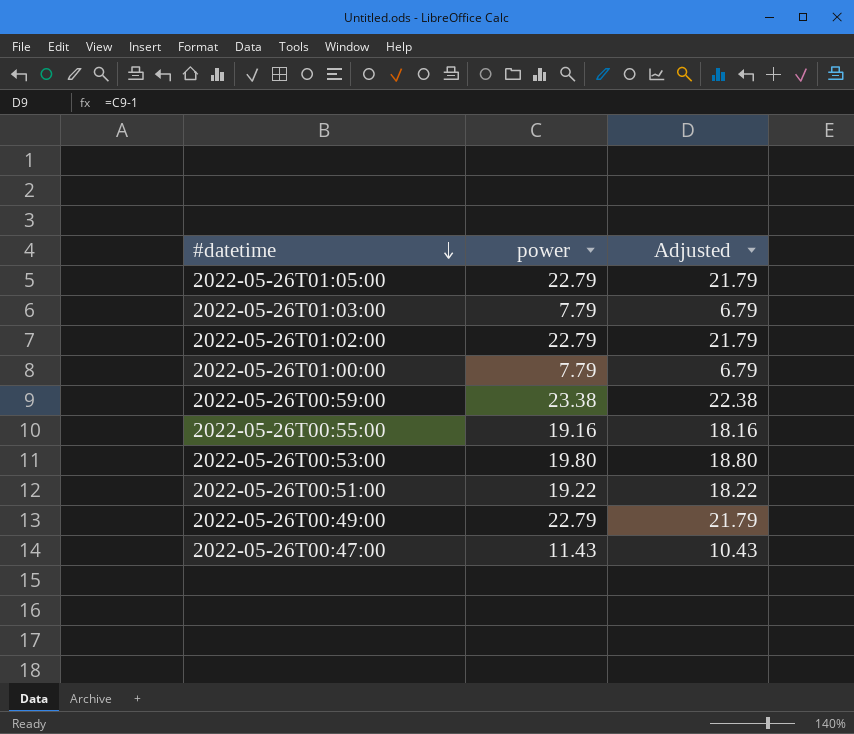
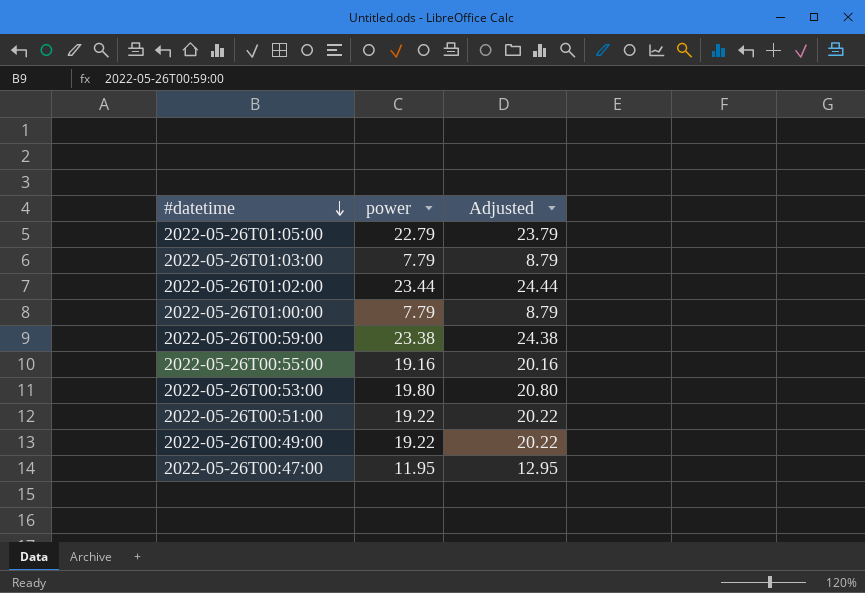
column Adjusted | formula: [power] - 1 -> [power] + 1
2022-05-26T01:02:00 | power: 22.79 -> 23.44
2022-05-26T00:49:00 | power: 22.79 -> 19.22
2022-05-26T00:47:00 | power: 11.43 -> 11.95

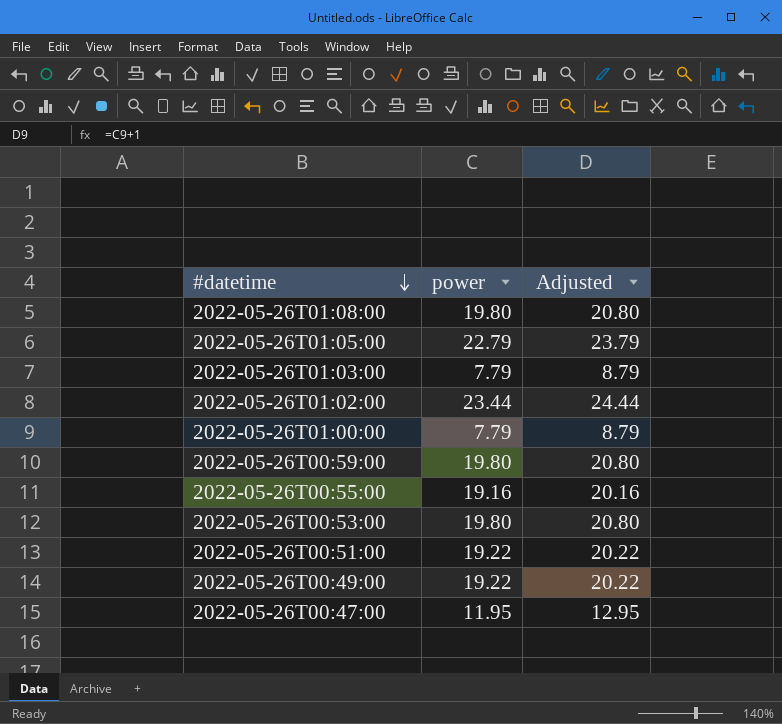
row 2022-05-26T01:08:00: none -> 19.80 | 20.80
2022-05-26T00:59:00 | power: 23.38 -> 19.80
2022-05-26T00:59:00 | Adjusted: 24.38 -> 20.80

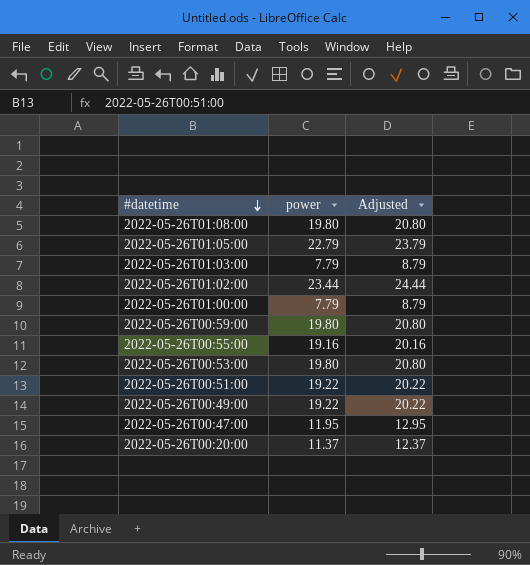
row 2022-05-26T00:20:00: none -> 11.37 | 12.37

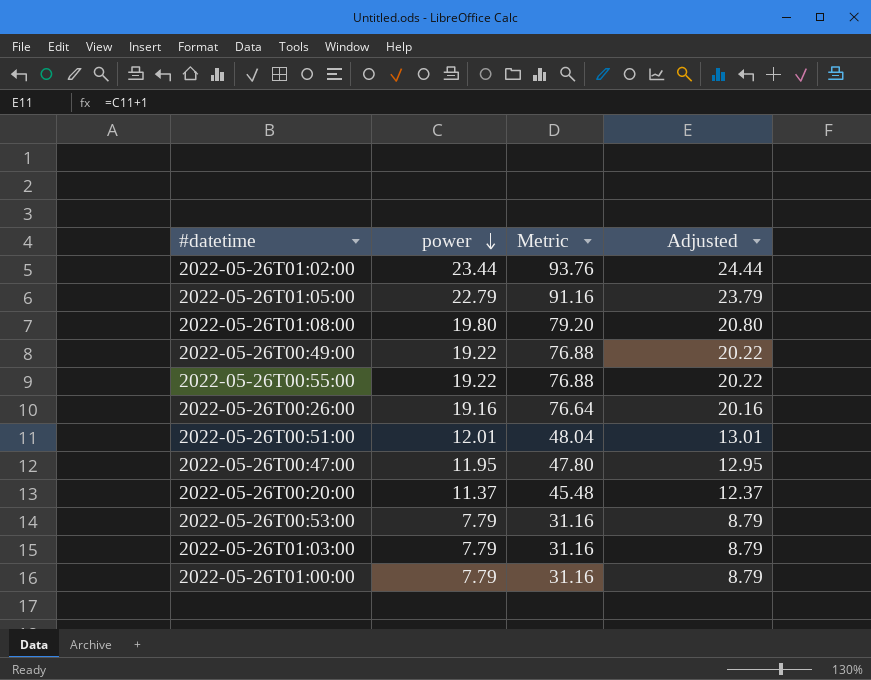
row order: #datetime descending -> power descending
column Metric | formula: none -> [power] * 4
row 2022-05-26T00:59:00: 19.80 | 20.80 -> none
2022-05-26T00:55:00 | power: 19.16 -> 19.22
2022-05-26T00:55:00 | Adjusted: 20.16 -> 20.22
row 2022-05-26T00:26:00: none -> 19.16 | 76.64 | 20.16
2022-05-26T00:51:00 | power: 19.22 -> 12.01
2022-05-26T00:51:00 | Adjusted: 20.22 -> 13.01
2022-05-26T00:53:00 | power: 19.80 -> 7.79
2022-05-26T00:53:00 | Adjusted: 20.80 -> 8.79

